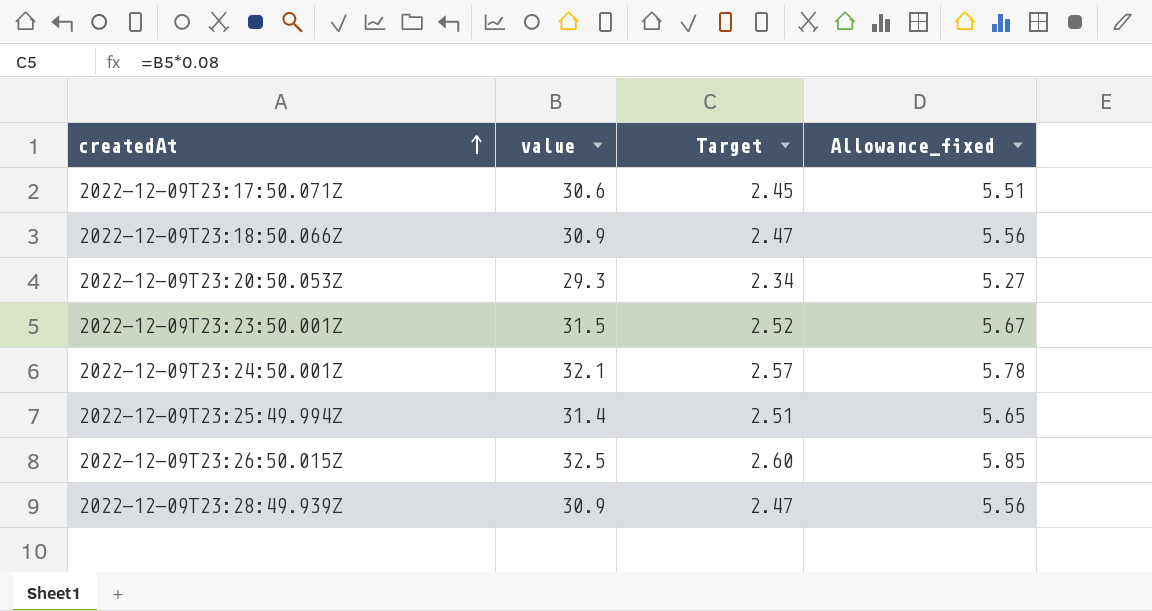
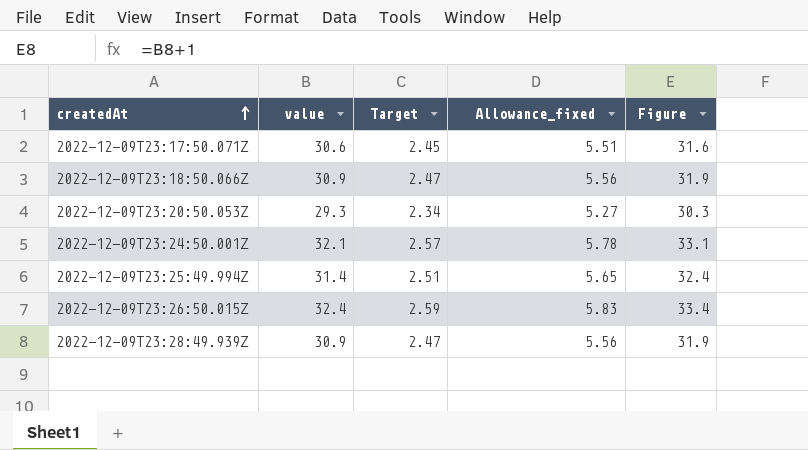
column Figure | formula: none -> [value] + 1
row 2022-12-09T23:23:50.001Z: 31.5 | 2.52 | 5.67 -> none
2022-12-09T23:26:50.015Z | value: 32.5 -> 32.4
2022-12-09T23:26:50.015Z | Target: 2.60 -> 2.59
2022-12-09T23:26:50.015Z | Allowance_fixed: 5.85 -> 5.83

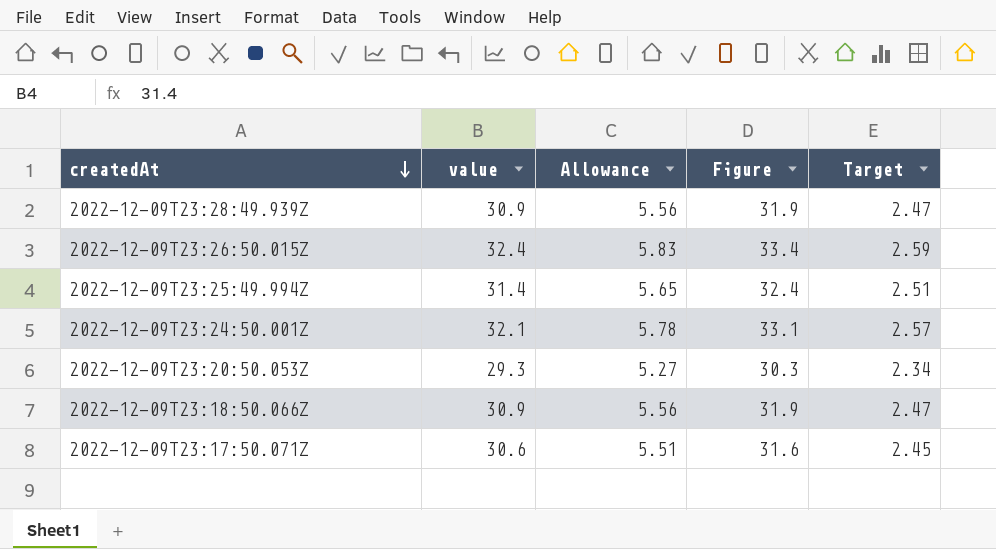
row order: createdAt ascending -> createdAt descending
column name: Allowance_fixed -> Allowance
column Target | position: 3 -> 5

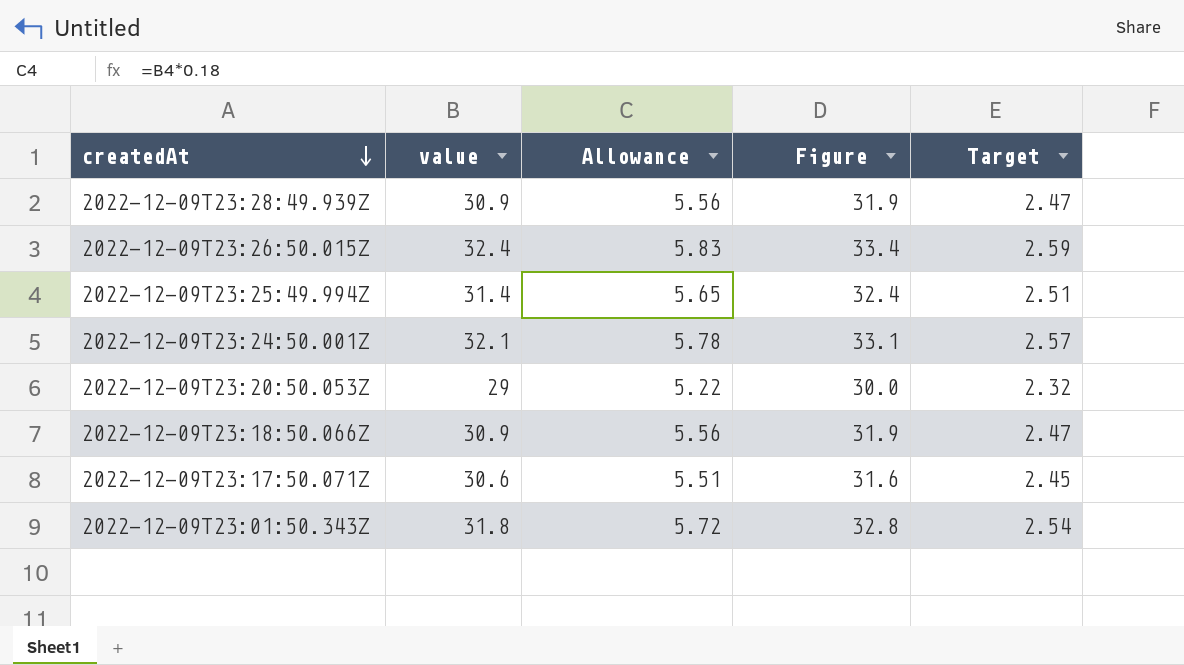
2022-12-09T23:20:50.053Z | value: 29.3 -> 29
2022-12-09T23:20:50.053Z | Allowance: 5.27 -> 5.22
2022-12-09T23:20:50.053Z | Figure: 30.3 -> 30.0
2022-12-09T23:20:50.053Z | Target: 2.34 -> 2.32
row 2022-12-09T23:01:50.343Z: none -> 31.8 | 5.72 | 32.8 | 2.54

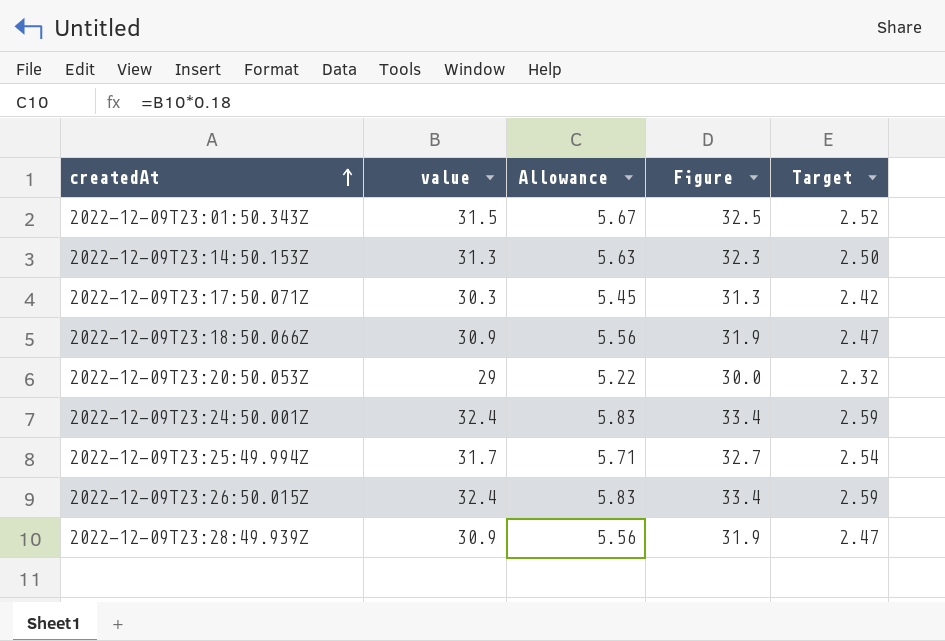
row order: createdAt descending -> createdAt ascending
2022-12-09T23:01:50.343Z | value: 31.8 -> 31.5
2022-12-09T23:01:50.343Z | Allowance: 5.72 -> 5.67
2022-12-09T23:01:50.343Z | Figure: 32.8 -> 32.5
2022-12-09T23:01:50.343Z | Target: 2.54 -> 2.52
row 2022-12-09T23:14:50.153Z: none -> 31.3 | 5.63 | 32.3 | 2.50
2022-12-09T23:17:50.071Z | value: 30.6 -> 30.3
2022-12-09T23:17:50.071Z | Allowance: 5.51 -> 5.45
2022-12-09T23:17:50.071Z | Figure: 31.6 -> 31.3
2022-12-09T23:17:50.071Z | Target: 2.45 -> 2.42
2022-12-09T23:24:50.001Z | value: 32.1 -> 32.4
2022-12-09T23:24:50.001Z | Allowance: 5.78 -> 5.83
2022-12-09T23:24:50.001Z | Figure: 33.1 -> 33.4
2022-12-09T23:24:50.001Z | Target: 2.57 -> 2.59
2022-12-09T23:25:49.994Z | value: 31.4 -> 31.7
2022-12-09T23:25:49.994Z | Allowance: 5.65 -> 5.71
2022-12-09T23:25:49.994Z | Figure: 32.4 -> 32.7
2022-12-09T23:25:49.994Z | Target: 2.51 -> 2.54

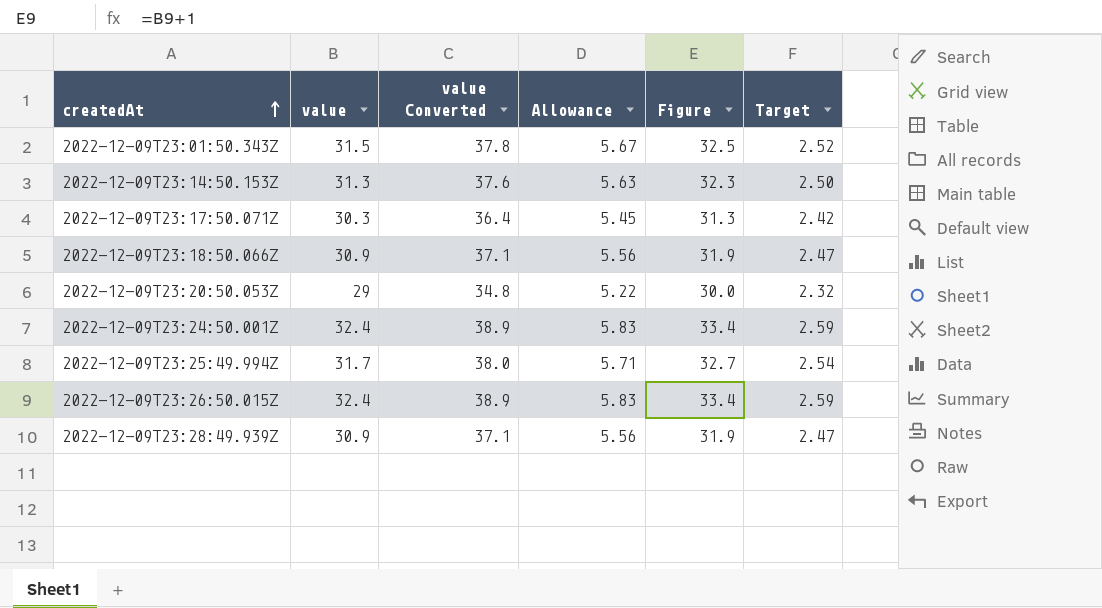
column value Converted | formula: none -> [value] * 1.2

